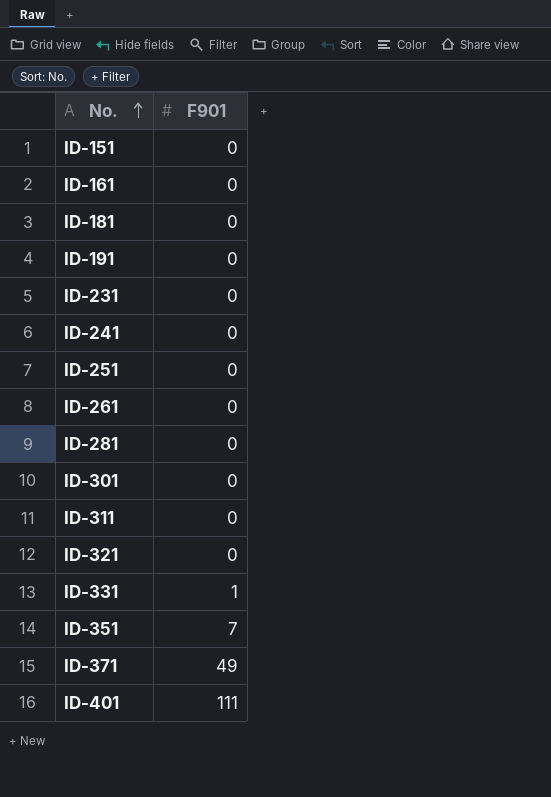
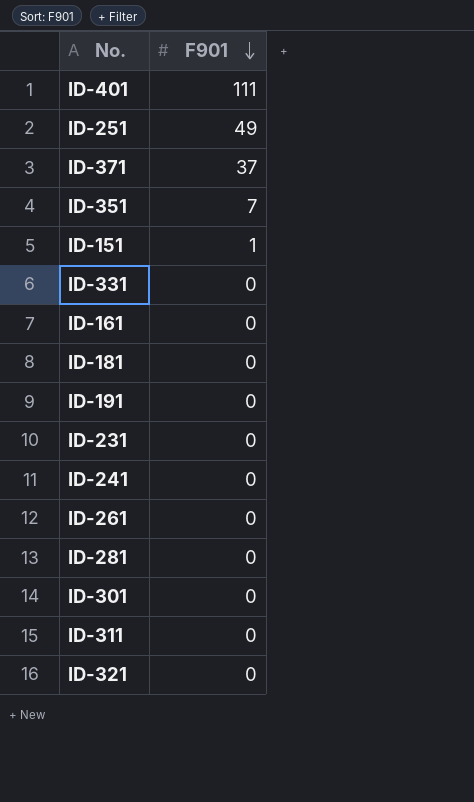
row order: No. ascending -> F901 descending
ID-251 | F901: 0 -> 49
ID-371 | F901: 49 -> 37
ID-151 | F901: 0 -> 1
ID-331 | F901: 1 -> 0

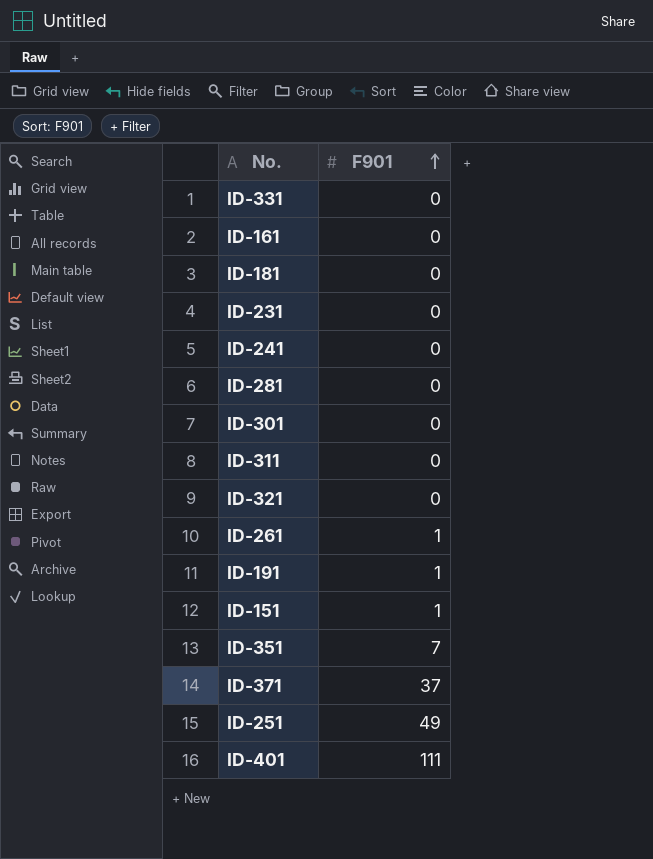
row order: F901 descending -> F901 ascending
ID-261 | F901: 0 -> 1
ID-191 | F901: 0 -> 1

